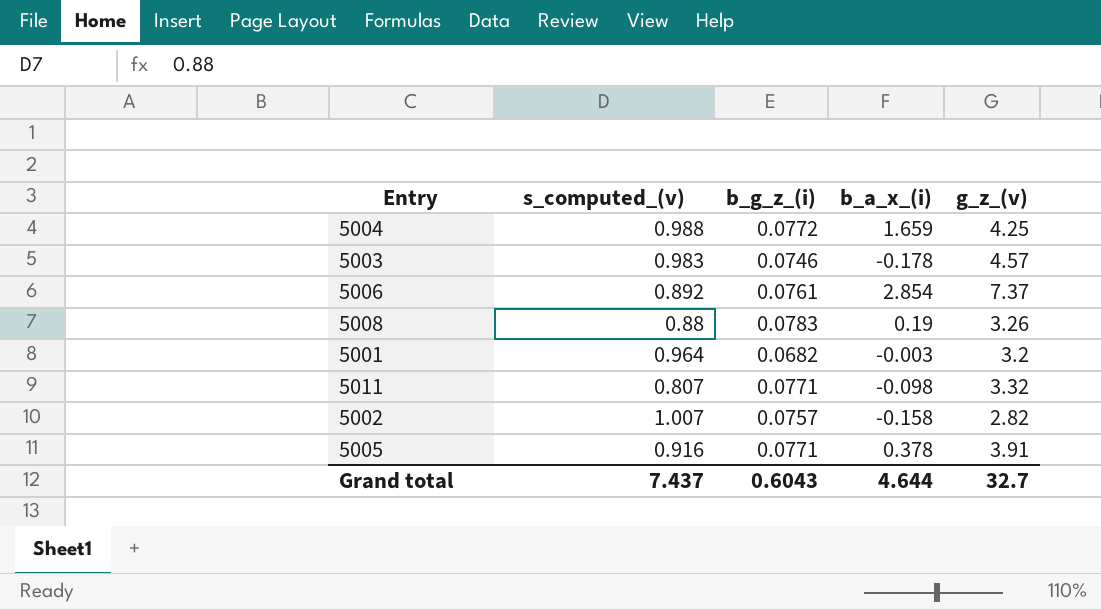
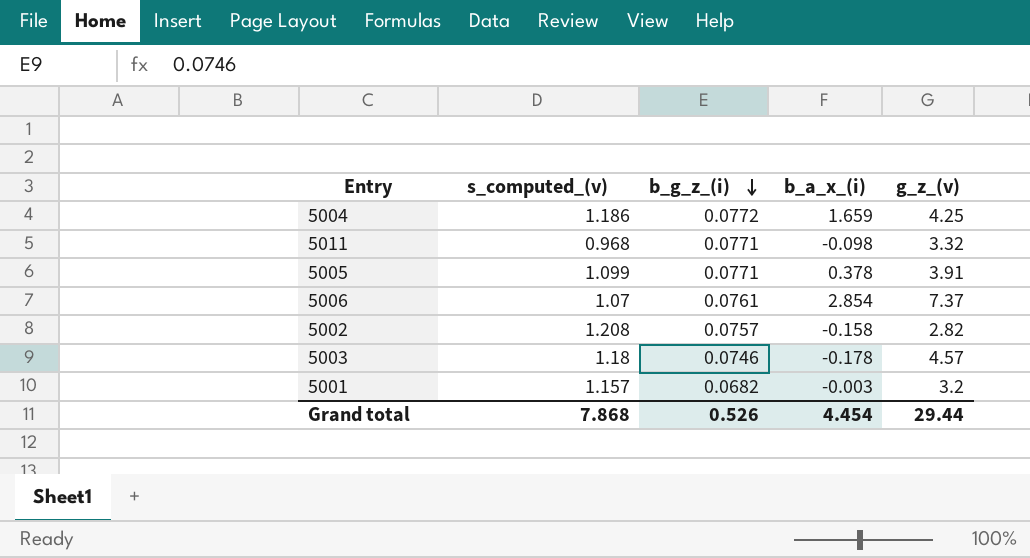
row order: none -> b_g_z_(i) descending
row 5008: 0.88 | 0.0783 | 0.19 | 3.26 -> none
5004 | s_computed_(v): 0.988 -> 1.186
5011 | s_computed_(v): 0.807 -> 0.968
5005 | s_computed_(v): 0.916 -> 1.099
5006 | s_computed_(v): 0.892 -> 1.07
5002 | s_computed_(v): 1.007 -> 1.208
5003 | s_computed_(v): 0.983 -> 1.18
5001 | s_computed_(v): 0.964 -> 1.157
Grand total | s_computed_(v): 7.437 -> 7.868
Grand total | b_g_z_(i): 0.6043 -> 0.526
Grand total | b_a_x_(i): 4.644 -> 4.454
Grand total | g_z_(v): 32.7 -> 29.44

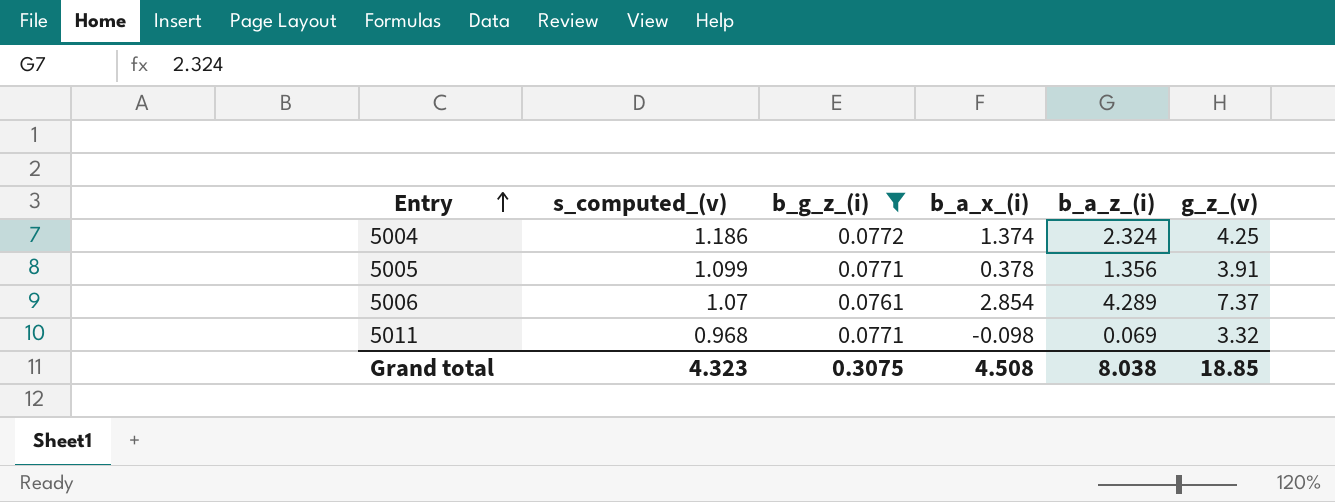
filter: none -> b_g_z_(i) >= 0.0761
row order: b_g_z_(i) descending -> Entry ascending
column b_a_z_(i) | position: none -> 5
5004 | b_a_x_(i): 1.659 -> 1.374
Grand total | s_computed_(v): 7.868 -> 4.323
Grand total | b_g_z_(i): 0.526 -> 0.3075
Grand total | b_a_x_(i): 4.454 -> 4.508
Grand total | g_z_(v): 29.44 -> 18.85

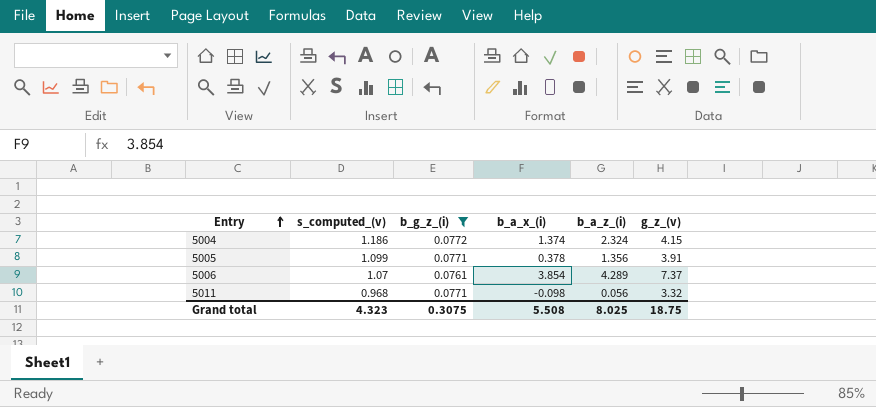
5004 | g_z_(v): 4.25 -> 4.15
5006 | b_a_x_(i): 2.854 -> 3.854
5011 | b_a_z_(i): 0.069 -> 0.056
Grand total | b_a_x_(i): 4.508 -> 5.508
Grand total | b_a_z_(i): 8.038 -> 8.025
Grand total | g_z_(v): 18.85 -> 18.75

